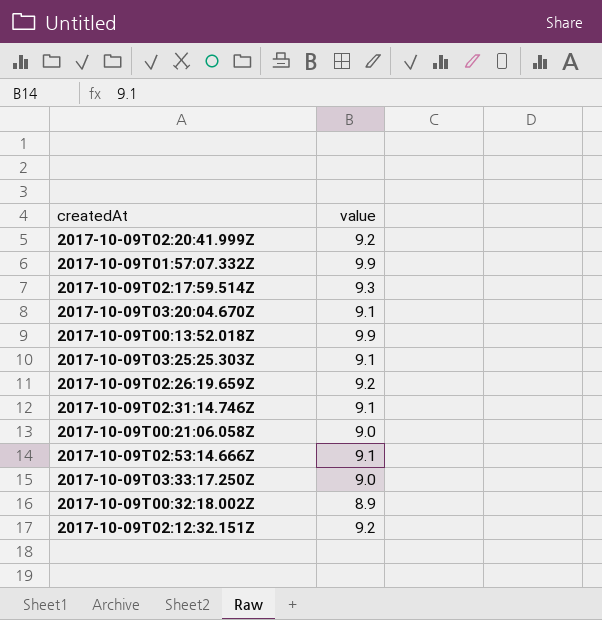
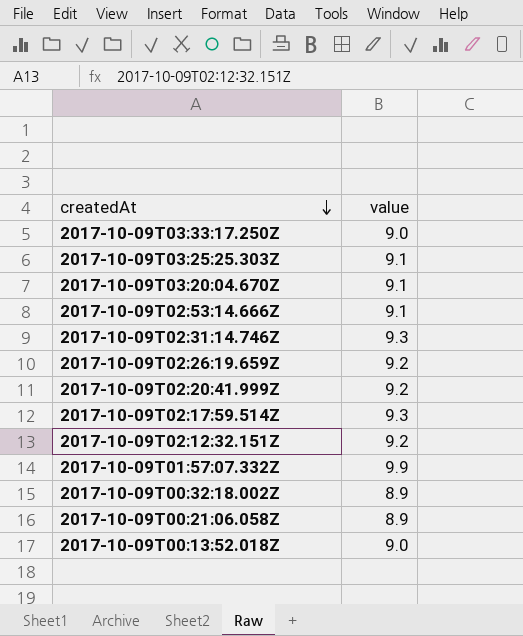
row order: none -> createdAt descending
2017-10-09T02:31:14.746Z | value: 9.1 -> 9.3
2017-10-09T00:21:06.058Z | value: 9.0 -> 8.9
2017-10-09T00:13:52.018Z | value: 9.9 -> 9.0

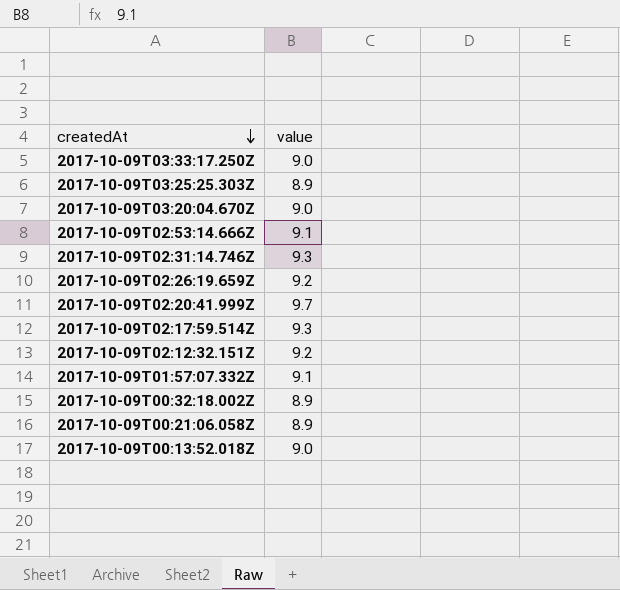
2017-10-09T03:25:25.303Z | value: 9.1 -> 8.9
2017-10-09T03:20:04.670Z | value: 9.1 -> 9.0
2017-10-09T02:20:41.999Z | value: 9.2 -> 9.7
2017-10-09T01:57:07.332Z | value: 9.9 -> 9.1

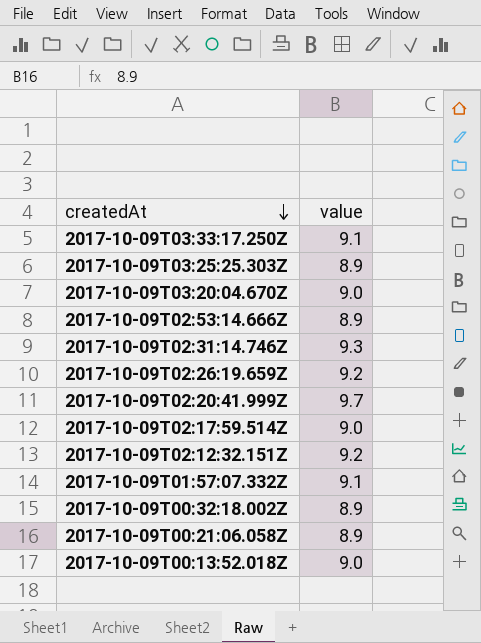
2017-10-09T03:33:17.250Z | value: 9.0 -> 9.1
2017-10-09T02:53:14.666Z | value: 9.1 -> 8.9
2017-10-09T02:17:59.514Z | value: 9.3 -> 9.0

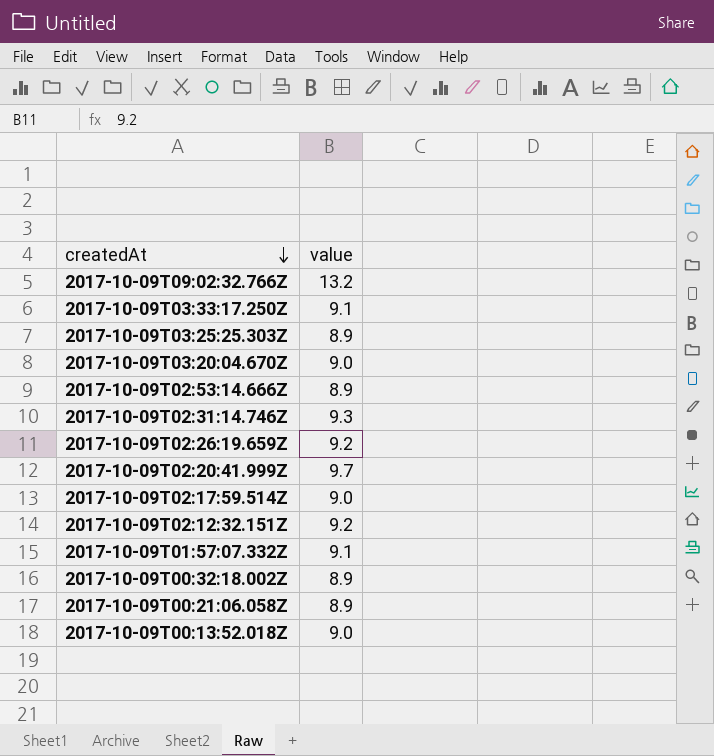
row 2017-10-09T09:02:32.766Z: none -> 13.2

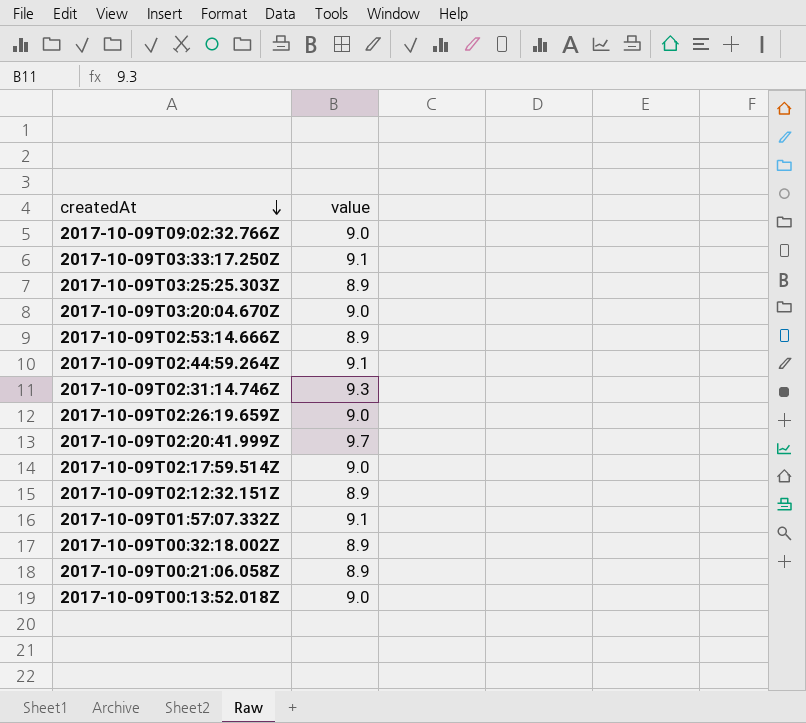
2017-10-09T09:02:32.766Z | value: 13.2 -> 9.0
row 2017-10-09T02:44:59.264Z: none -> 9.1
2017-10-09T02:26:19.659Z | value: 9.2 -> 9.0
2017-10-09T02:12:32.151Z | value: 9.2 -> 8.9

